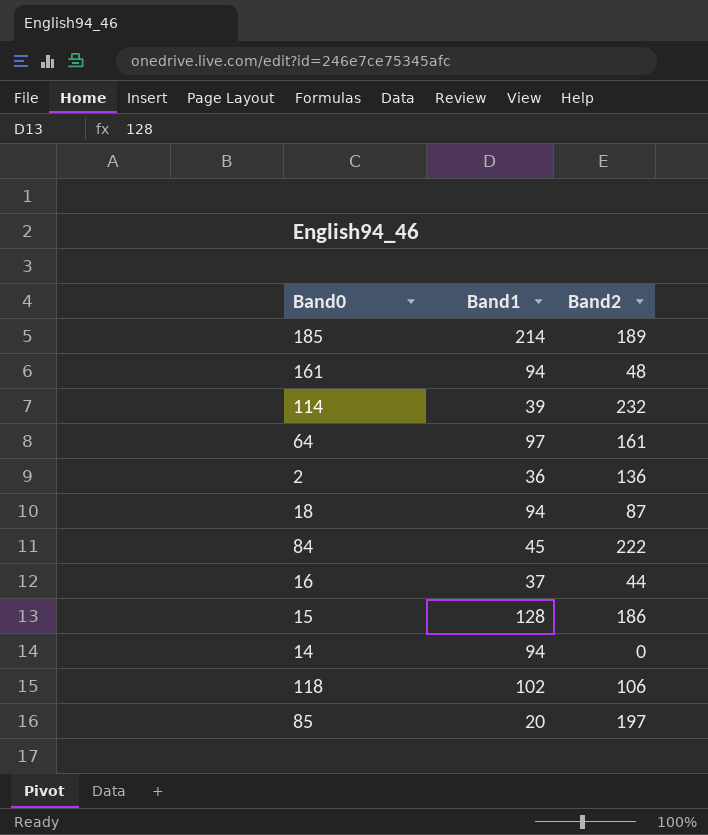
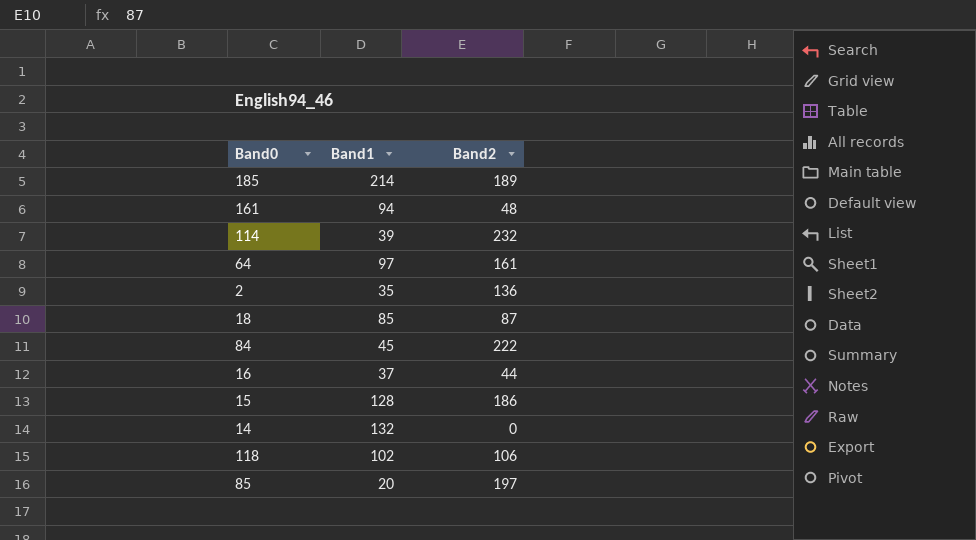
2 | Band1: 36 -> 35
18 | Band1: 94 -> 85
14 | Band1: 94 -> 132

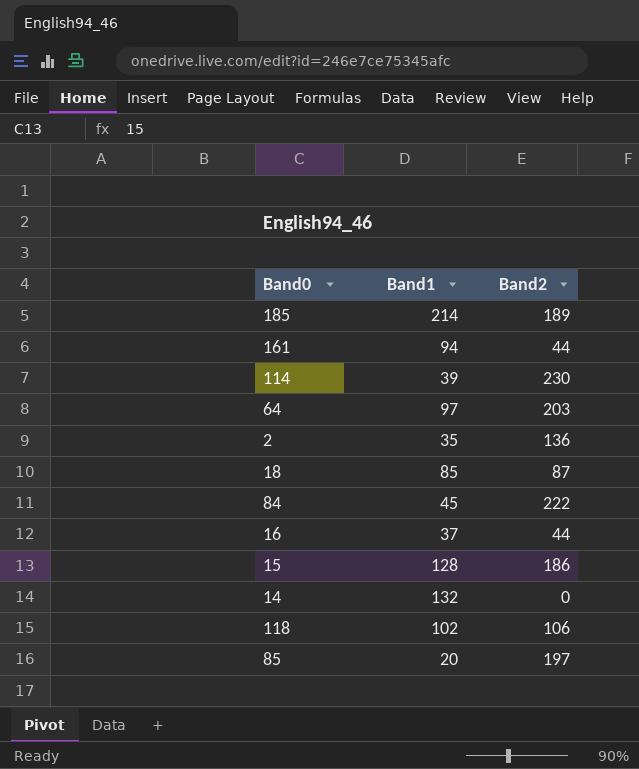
161 | Band2: 48 -> 44
114 | Band2: 232 -> 230
64 | Band2: 161 -> 203

